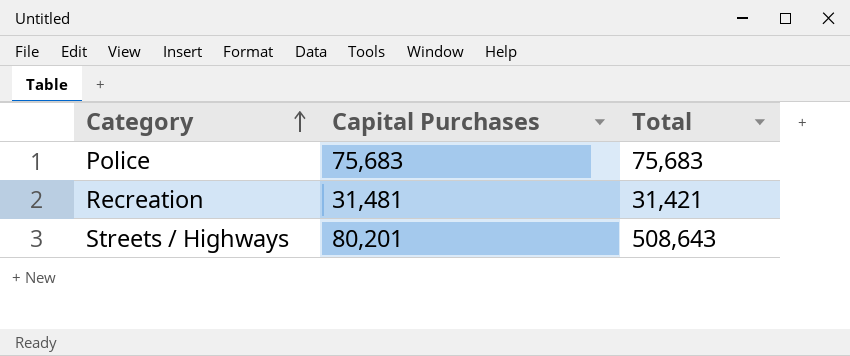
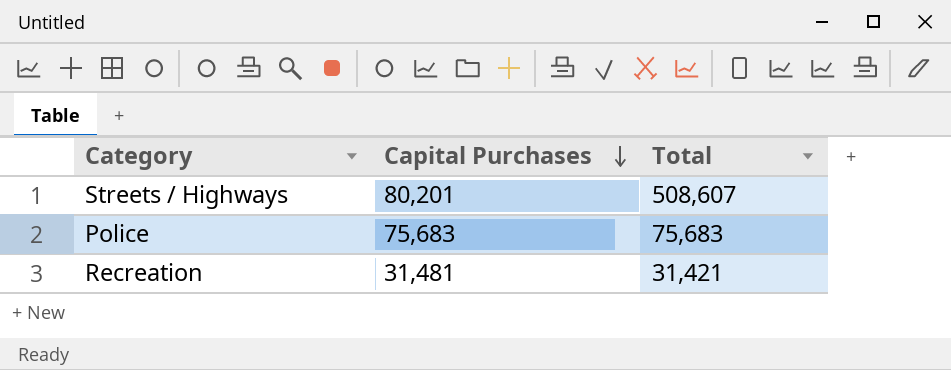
row order: Category ascending -> Capital Purchases descending
Streets / Highways | Total: 508,643 -> 508,607

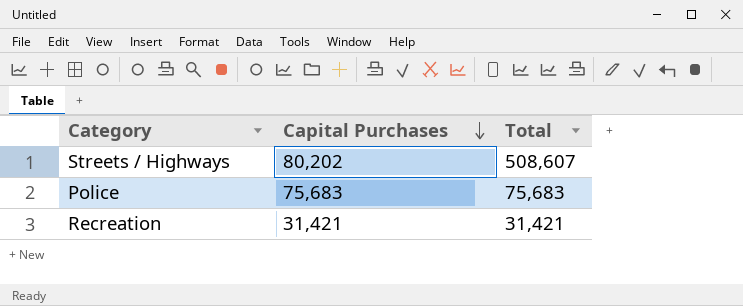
Streets / Highways | Capital Purchases: 80,201 -> 80,202
Recreation | Capital Purchases: 31,481 -> 31,421

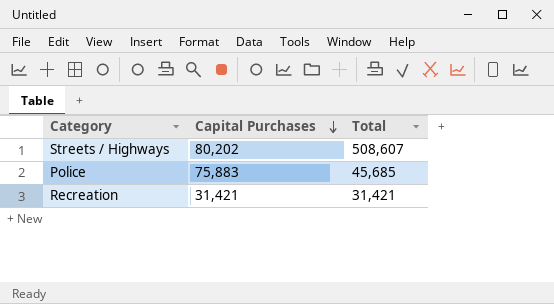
Police | Capital Purchases: 75,683 -> 75,883
Police | Total: 75,683 -> 45,685

